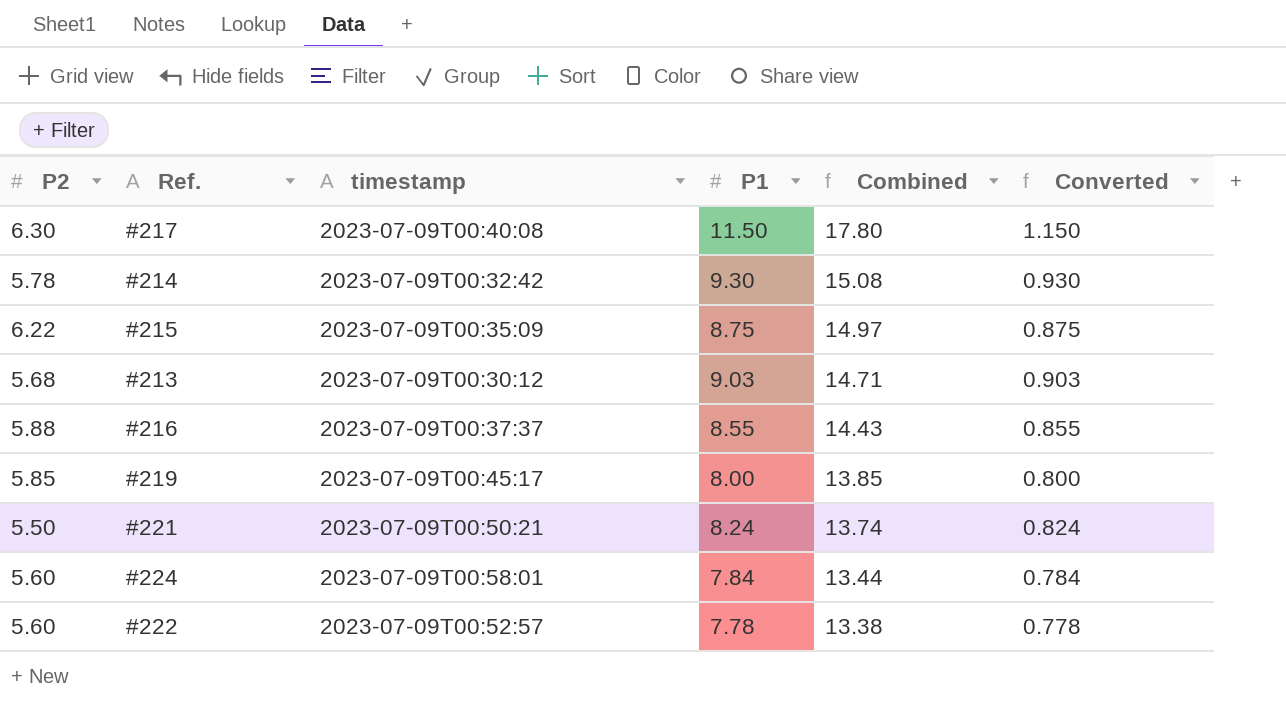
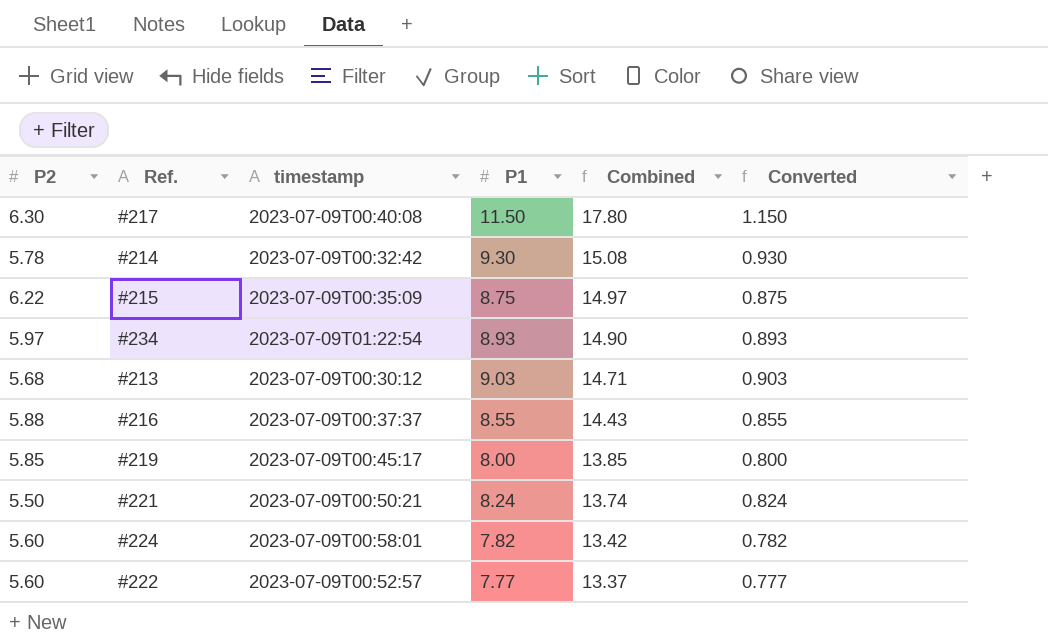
row #234: none -> 5.97 | 2023-07-09T01:22:54 | 8.93 | 14.90 | 0.893
#224 | P1: 7.84 -> 7.82
#224 | Combined: 13.44 -> 13.42
#224 | Converted: 0.784 -> 0.782
#222 | P1: 7.78 -> 7.77
#222 | Combined: 13.38 -> 13.37
#222 | Converted: 0.778 -> 0.777

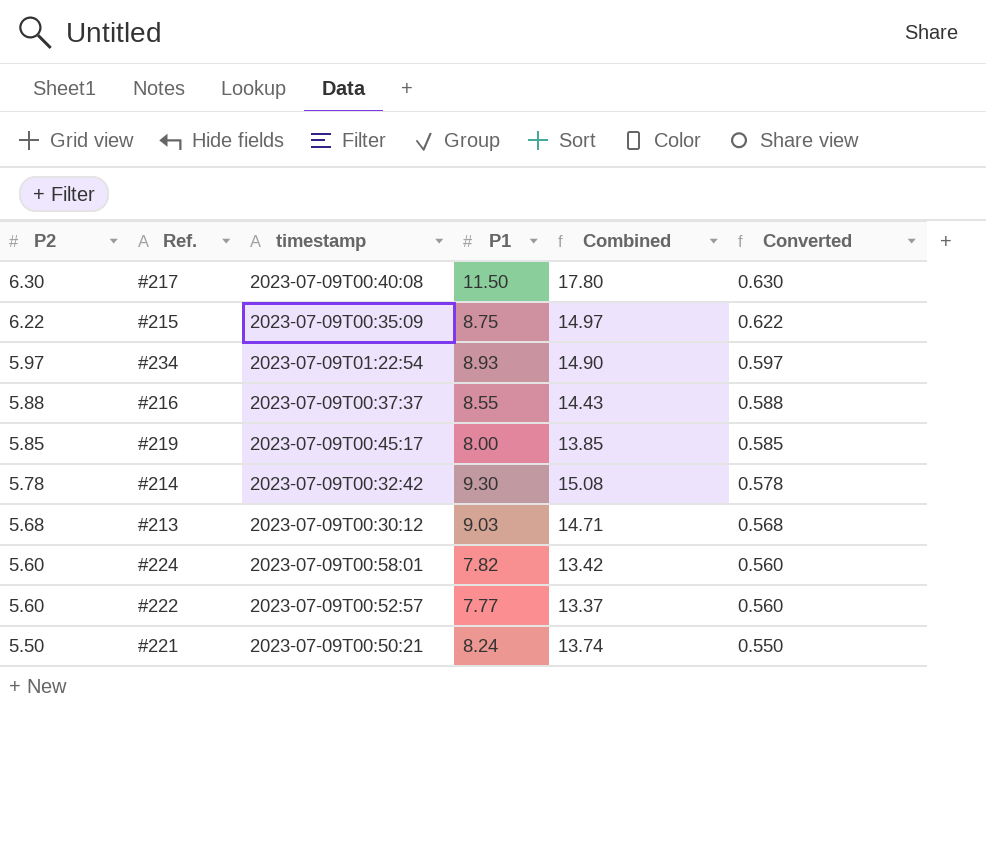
row order: Combined descending -> P2 descending
column Converted | formula: [P1] * 0.1 -> [P2] * 0.1

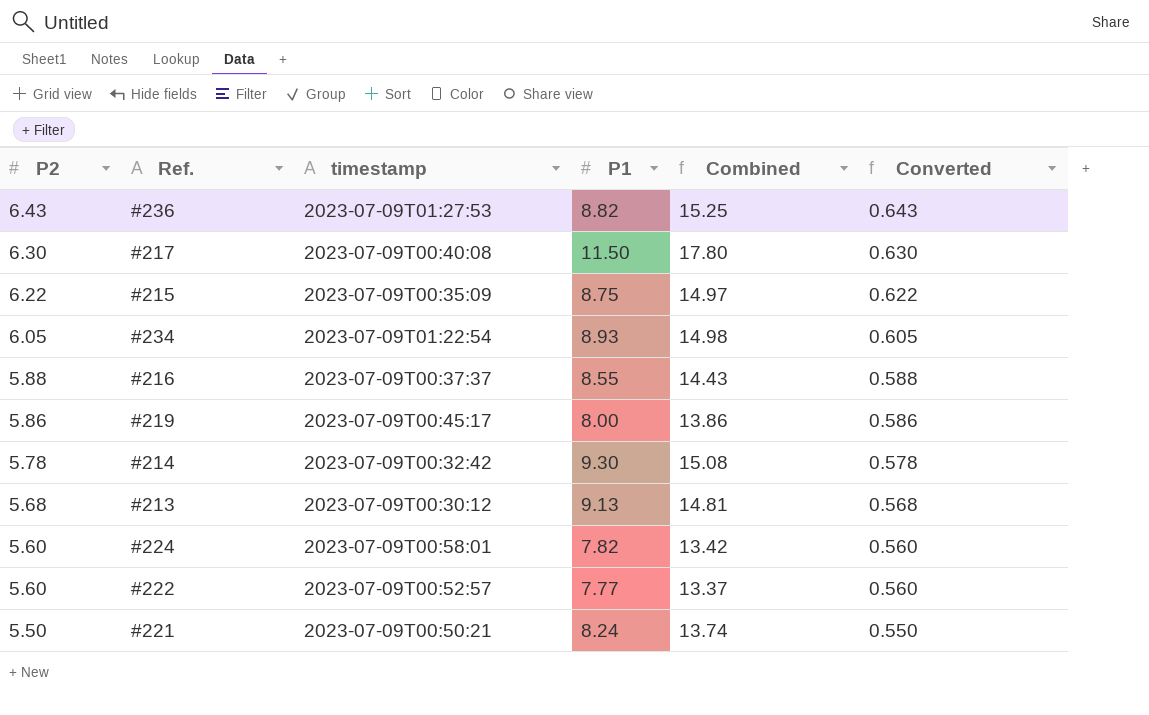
row #236: none -> 6.43 | 2023-07-09T01:27:53 | 8.82 | 15.25 | 0.643
#234 | P2: 5.97 -> 6.05
#234 | Combined: 14.90 -> 14.98
#234 | Converted: 0.597 -> 0.605
#219 | P2: 5.85 -> 5.86
#219 | Combined: 13.85 -> 13.86
#219 | Converted: 0.585 -> 0.586
#213 | P1: 9.03 -> 9.13
#213 | Combined: 14.71 -> 14.81

